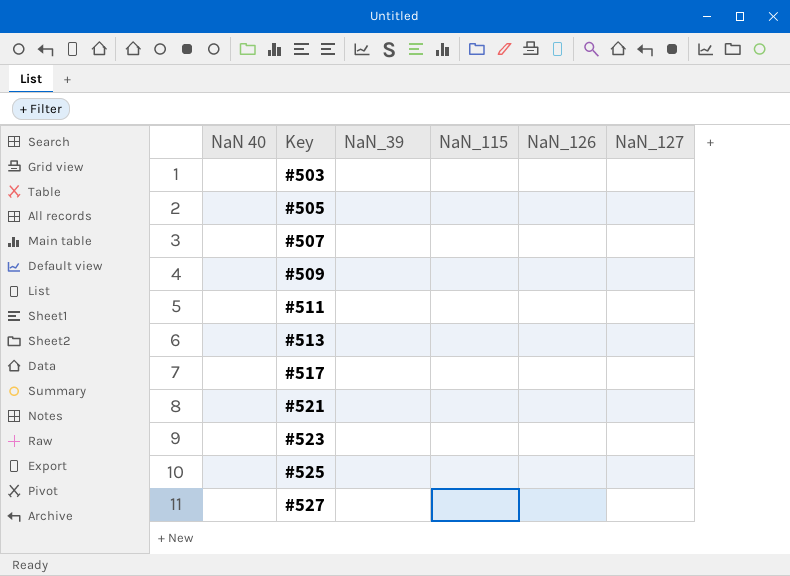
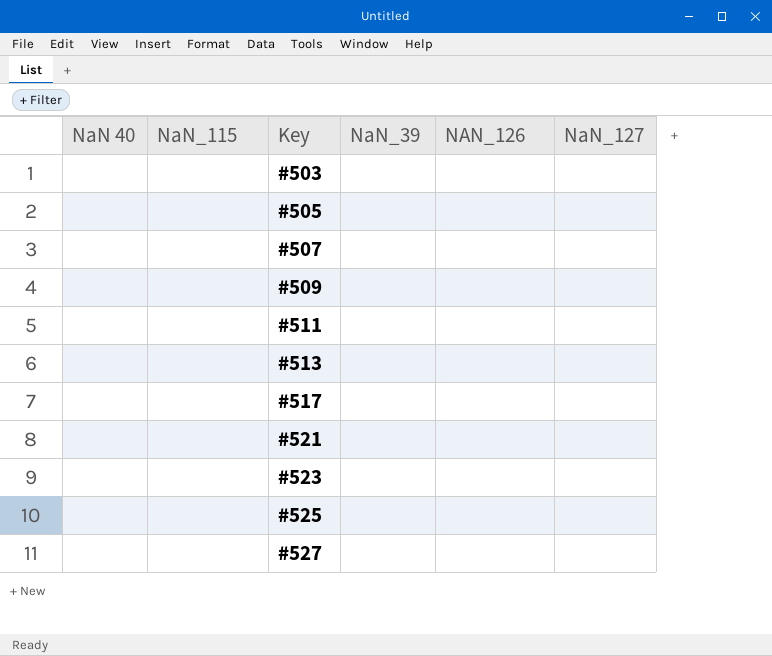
column NaN_115 | position: 4 -> 2
column name: NaN_126 -> NAN_126

